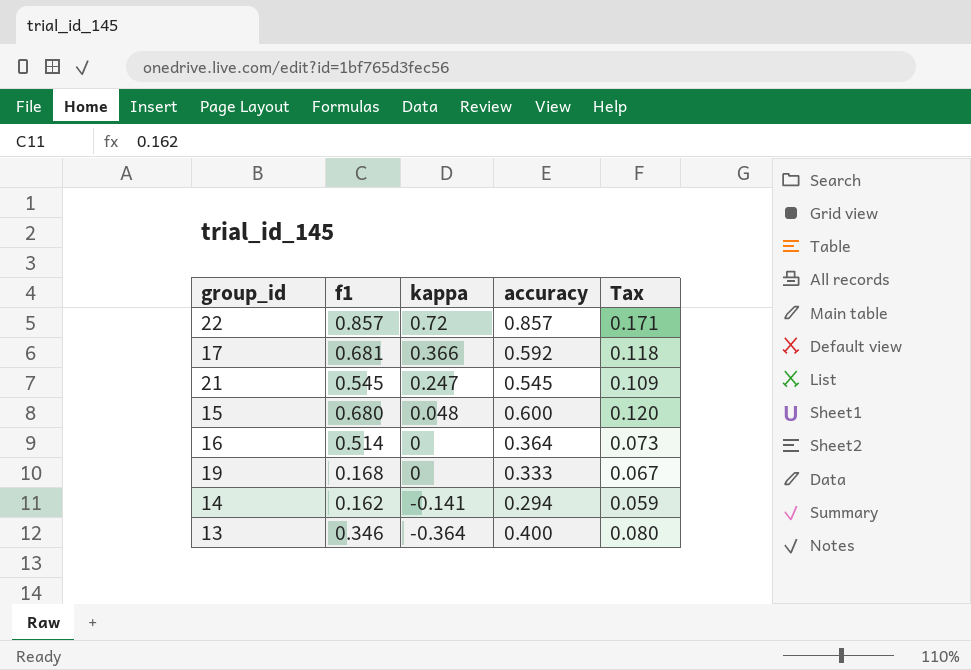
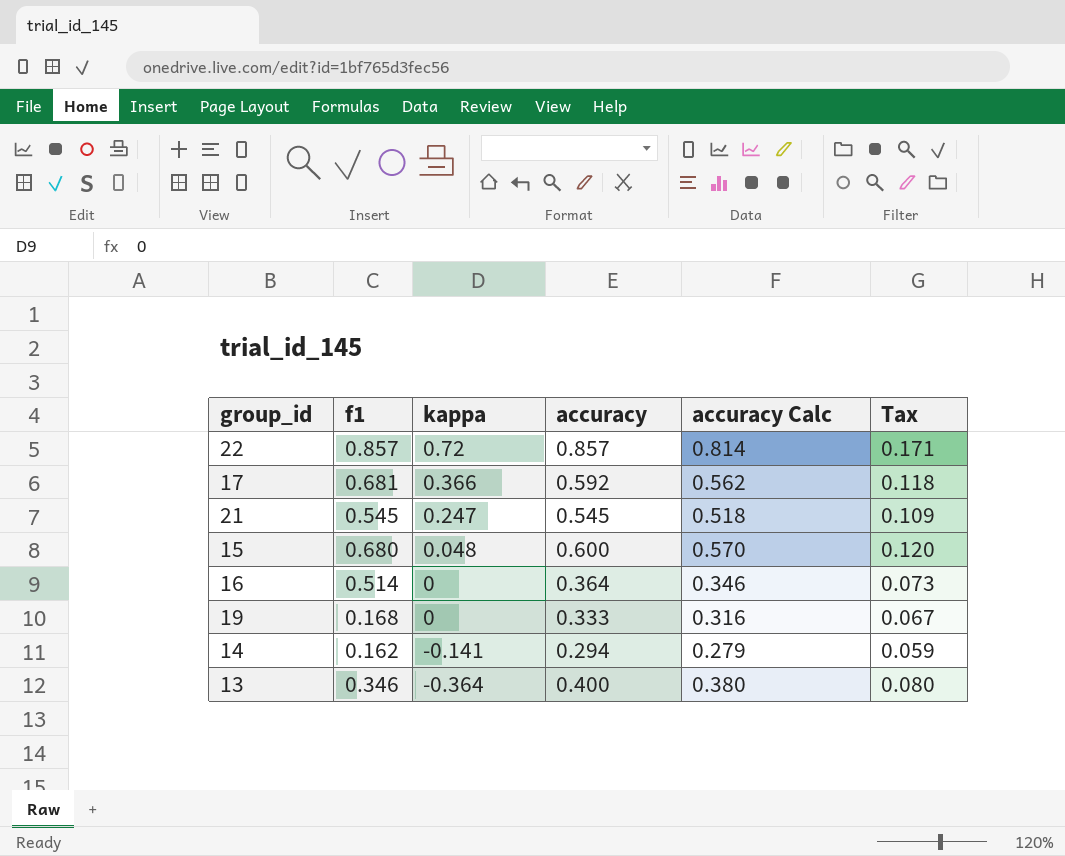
column accuracy Calc | formula: none -> [accuracy] * 0.95

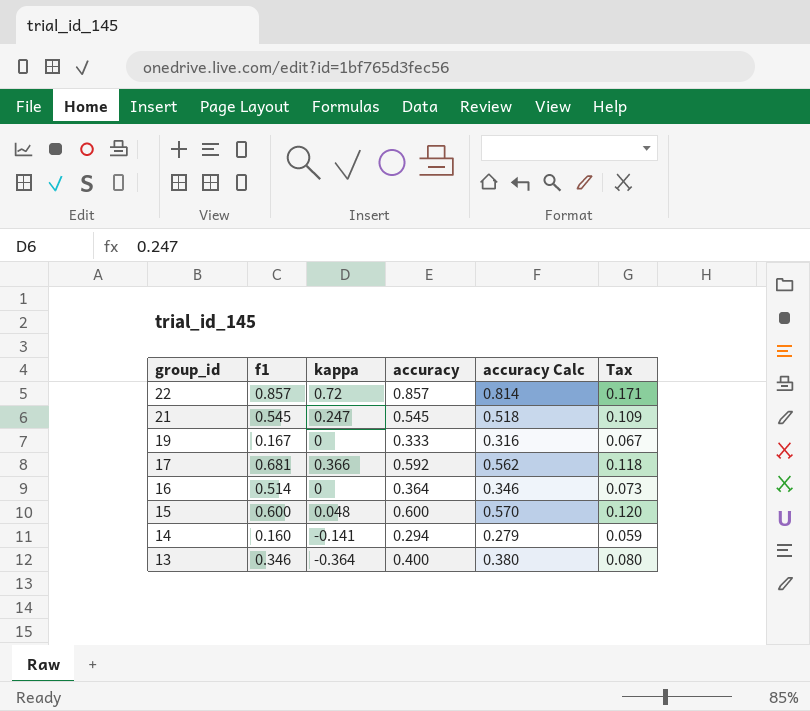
row order: kappa descending -> group_id descending
19 | f1: 0.168 -> 0.167
15 | f1: 0.680 -> 0.600
14 | f1: 0.162 -> 0.160

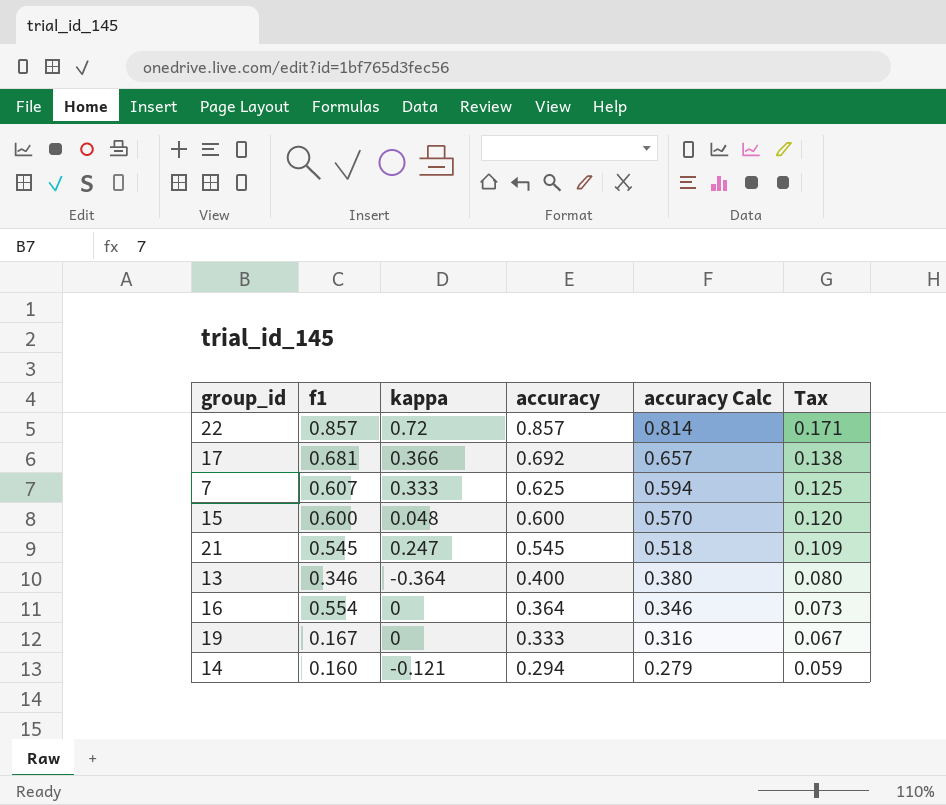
row order: group_id descending -> accuracy descending
17 | accuracy: 0.592 -> 0.692
17 | accuracy Calc: 0.562 -> 0.657
17 | Tax: 0.118 -> 0.138
row 7: none -> 0.607 | 0.333 | 0.625 | 0.594 | 0.125
16 | f1: 0.514 -> 0.554
14 | kappa: -0.141 -> -0.121

